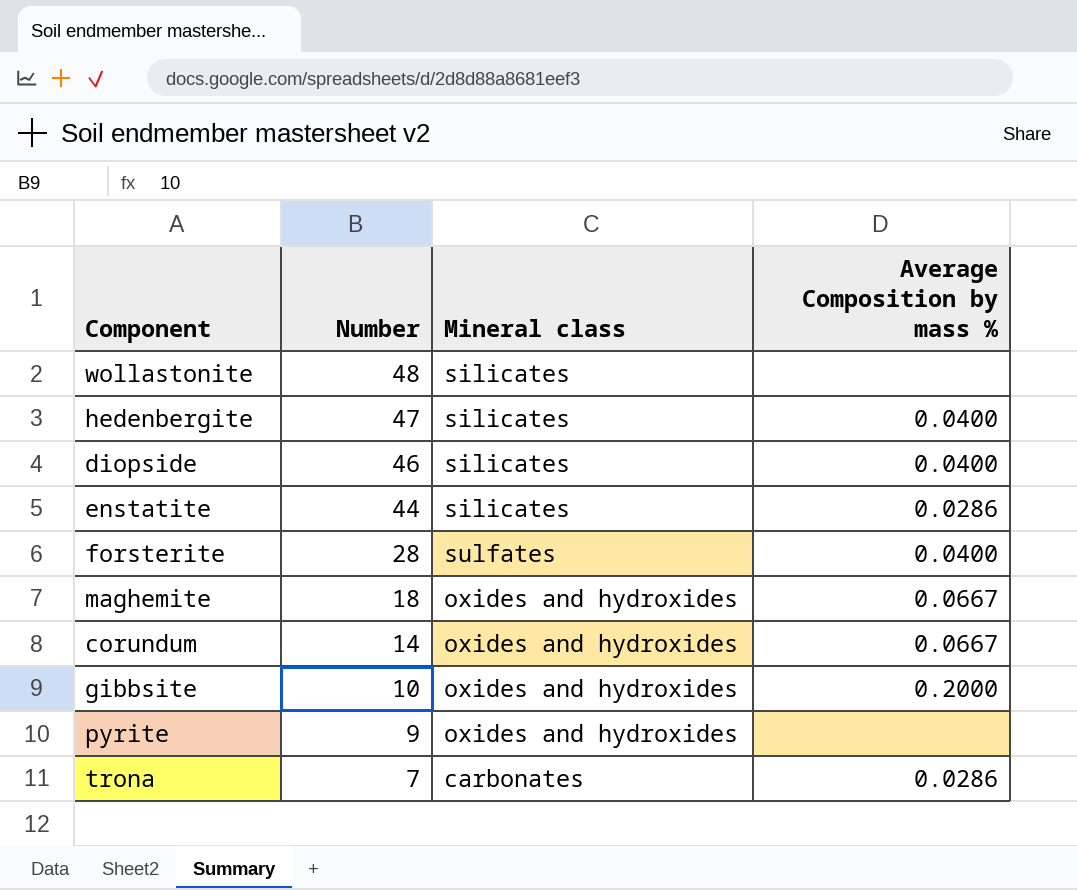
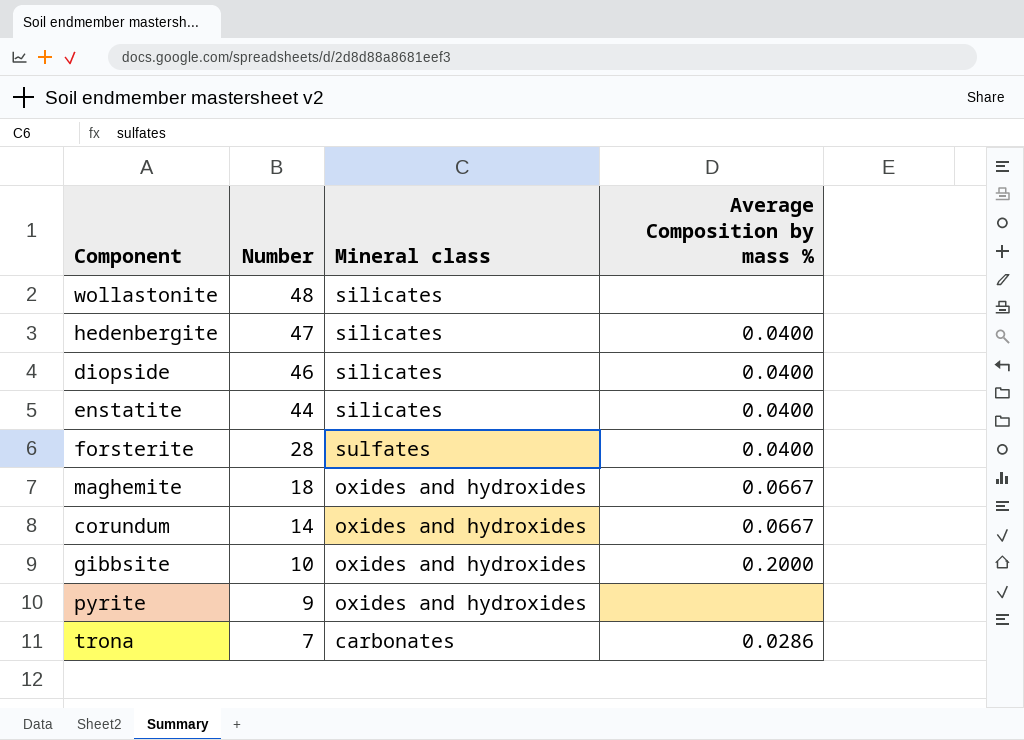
enstatite | Average Composition by mass %: 0.0286 -> 0.0400

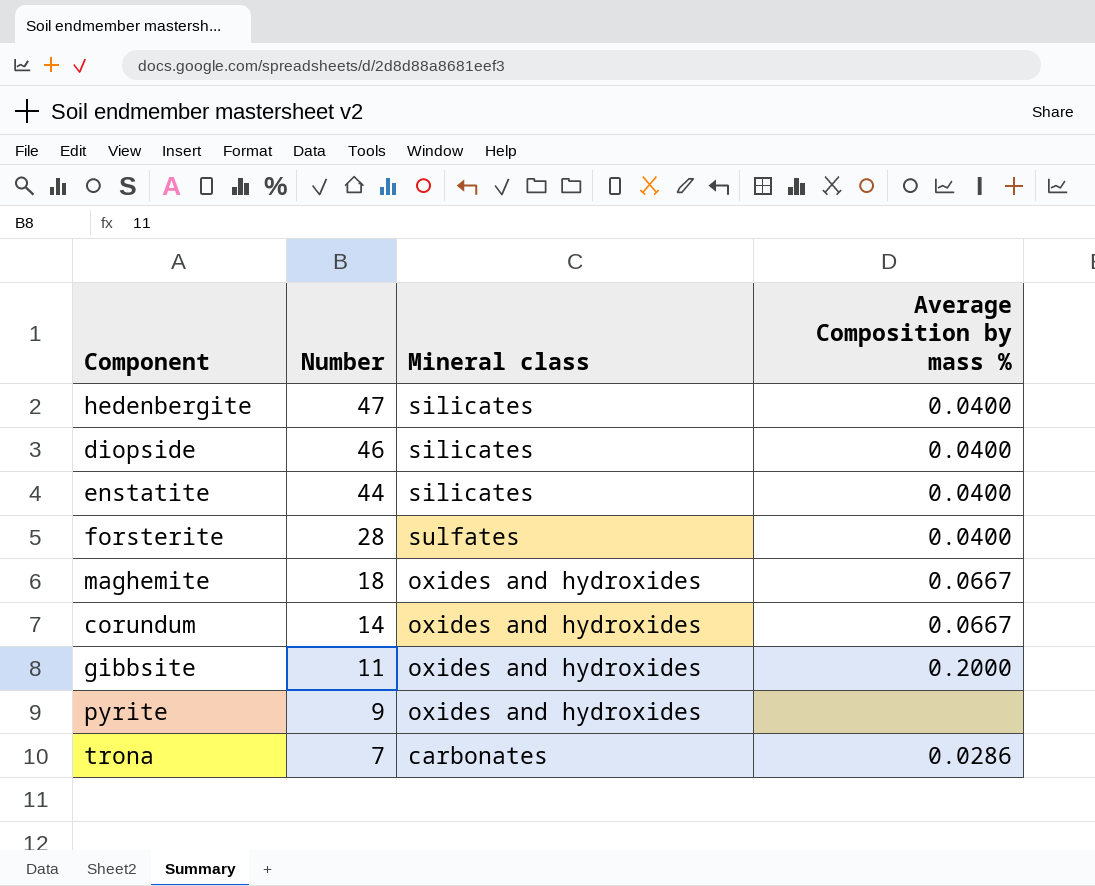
row wollastonite: 48 | silicates | none -> none
gibbsite | Number: 10 -> 11

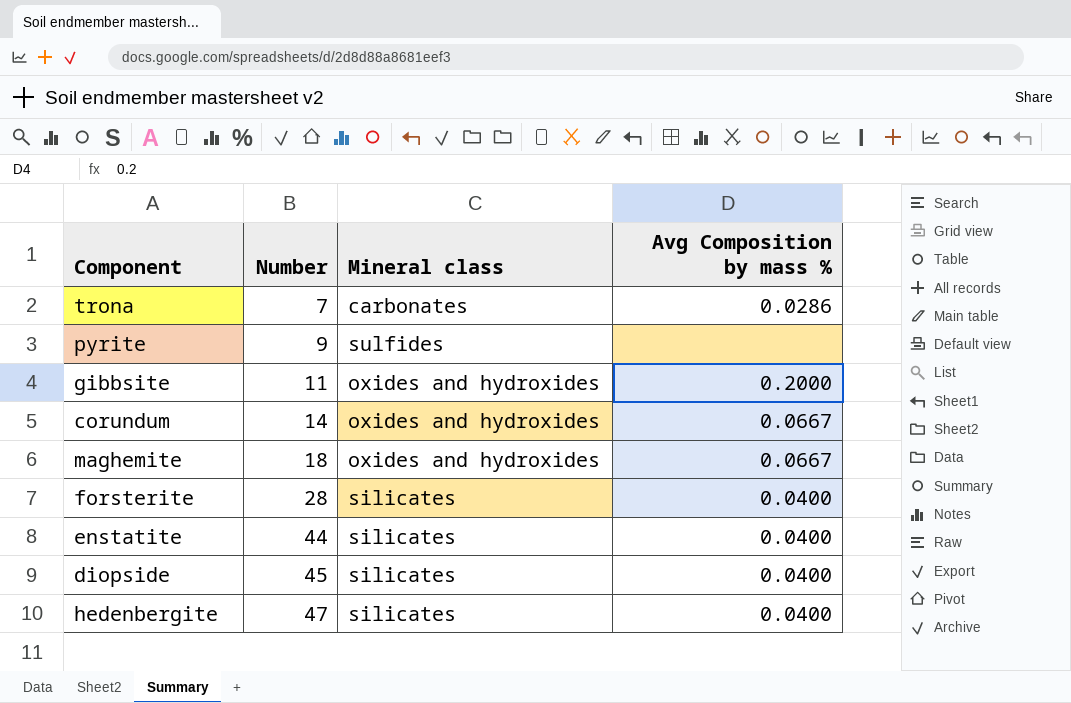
row order: Number descending -> Number ascending
column name: Average Composition by mass % -> Avg Composition by mass %
pyrite | Mineral class: oxides and hydroxides -> sulfides
forsterite | Mineral class: sulfates -> silicates
diopside | Number: 46 -> 45

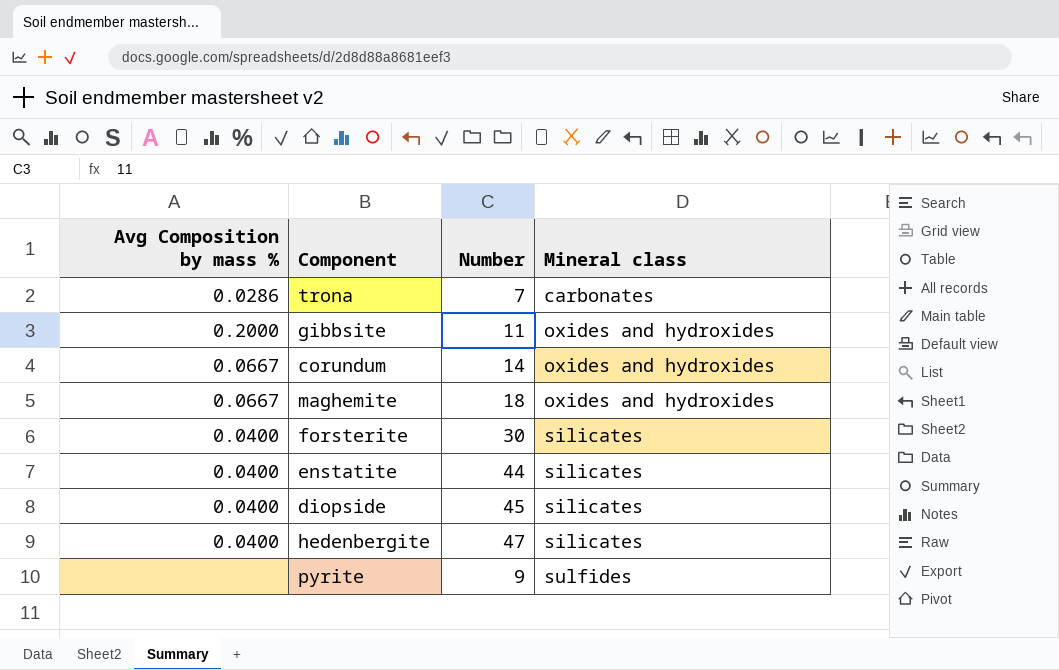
row order: Number ascending -> Mineral class ascending
column Avg Composition by mass % | position: 4 -> 1
forsterite | Number: 28 -> 30

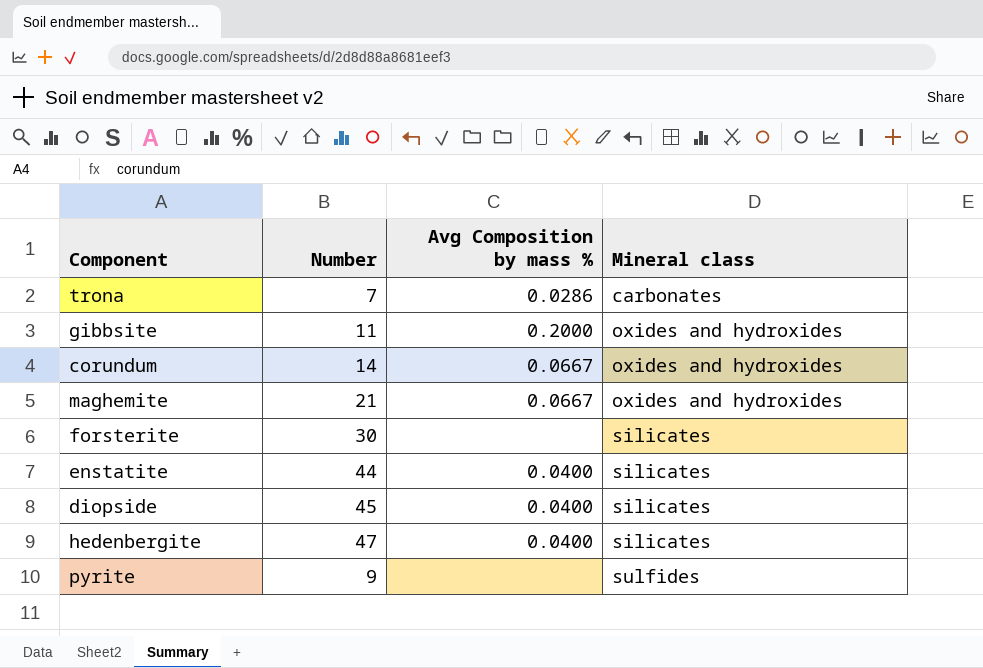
column Avg Composition by mass % | position: 1 -> 3
maghemite | Number: 18 -> 21
forsterite | Avg Composition by mass %: 0.0400 -> none

